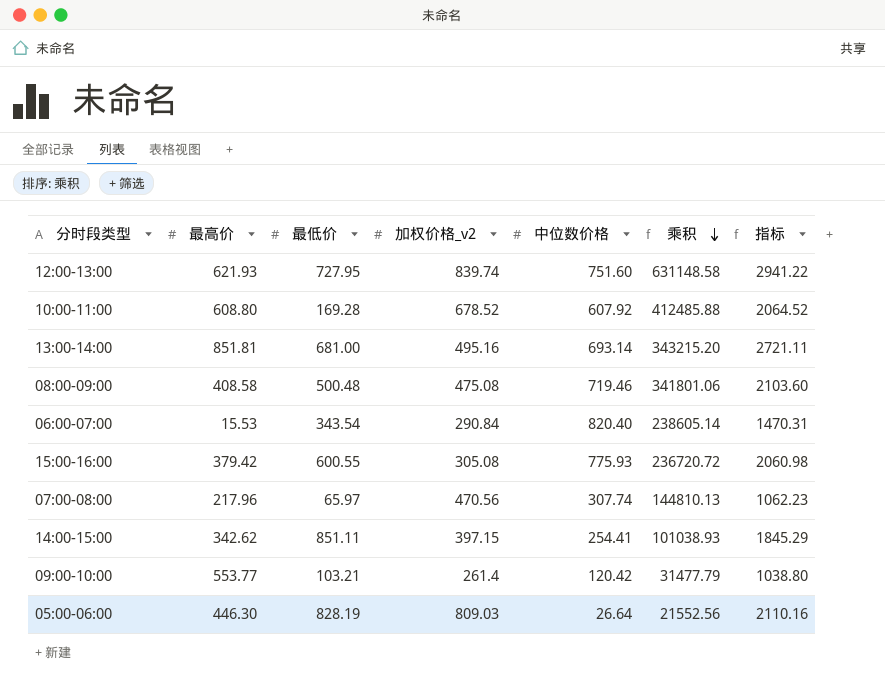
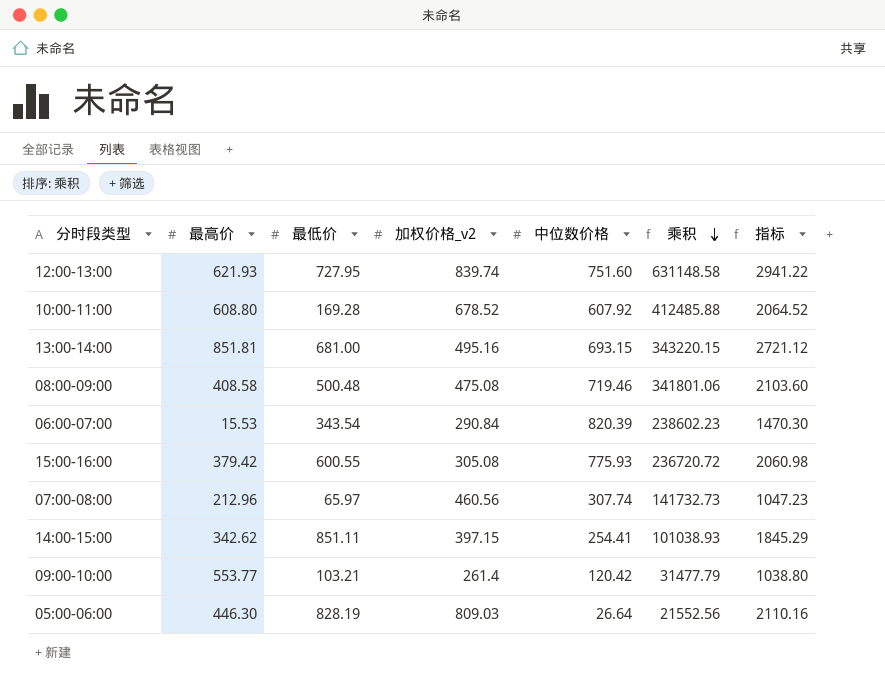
13:00-14:00 | 中位数价格: 693.14 -> 693.15
13:00-14:00 | 乘积: 343215.20 -> 343220.15
13:00-14:00 | 指标: 2721.11 -> 2721.12
06:00-07:00 | 中位数价格: 820.40 -> 820.39
06:00-07:00 | 乘积: 238605.14 -> 238602.23
06:00-07:00 | 指标: 1470.31 -> 1470.30
07:00-08:00 | 最高价: 217.96 -> 212.96
07:00-08:00 | 加权价格_v2: 470.56 -> 460.56
07:00-08:00 | 乘积: 144810.13 -> 141732.73
07:00-08:00 | 指标: 1062.23 -> 1047.23

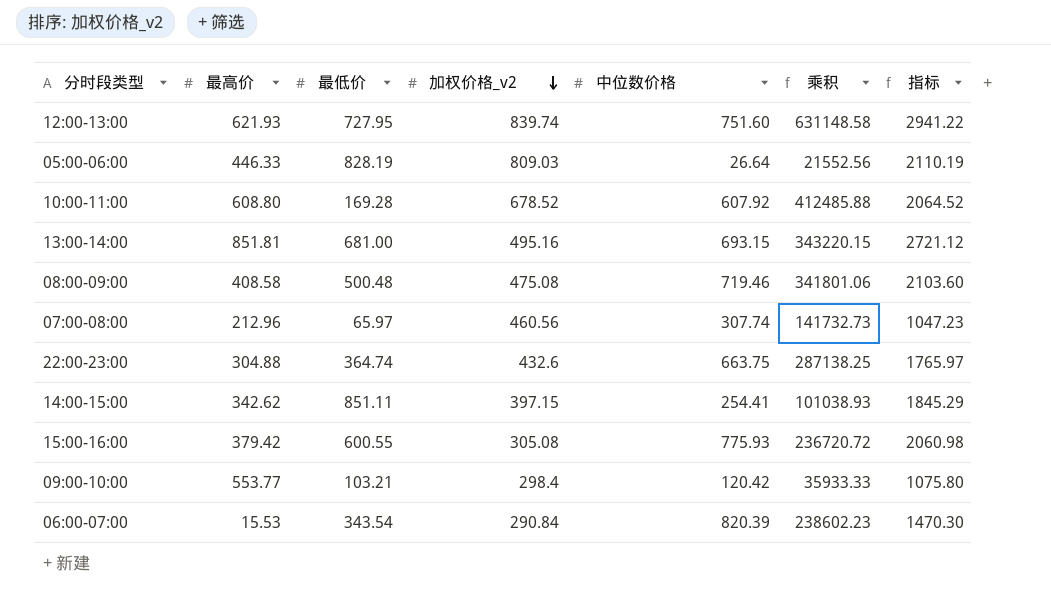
row order: 乘积 descending -> 加权价格_v2 descending
05:00-06:00 | 最高价: 446.30 -> 446.33
05:00-06:00 | 指标: 2110.16 -> 2110.19
row 22:00-23:00: none -> 304.88 | 364.74 | 432.6 | 663.75 | 287138.25 | 1765.97
09:00-10:00 | 加权价格_v2: 261.4 -> 298.4
09:00-10:00 | 乘积: 31477.79 -> 35933.33
09:00-10:00 | 指标: 1038.80 -> 1075.80

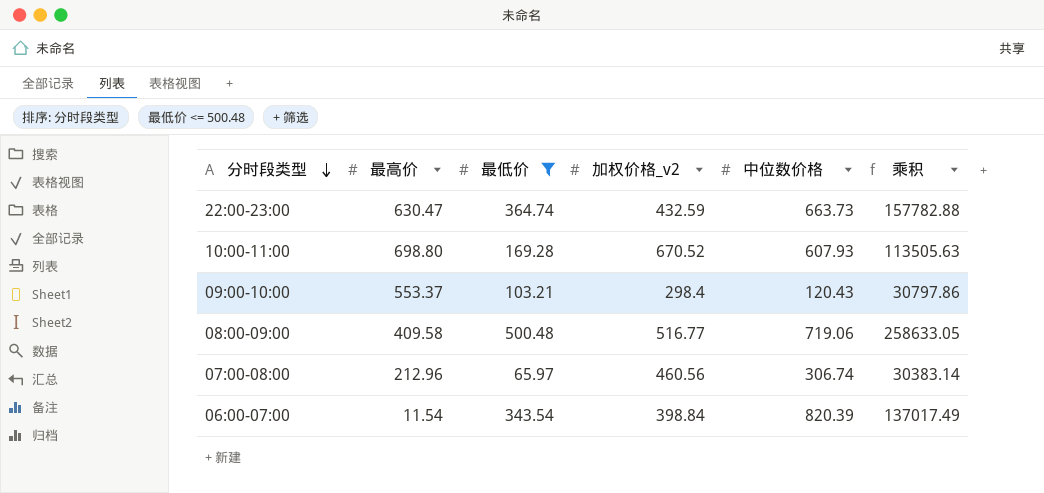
filter: none -> 最低价 <= 500.48
row order: 加权价格_v2 descending -> 分时段类型 descending
column 指标 | formula: [最高价] + [最低价] + [加权价格_v2] + [中位数价格] -> none
column 乘积 | formula: [加权价格_v2] * [中位数价格] -> [最低价] * [加权价格_v2]
22:00-23:00 | 最高价: 304.88 -> 630.47
22:00-23:00 | 加权价格_v2: 432.6 -> 432.59
22:00-23:00 | 中位数价格: 663.75 -> 663.73
10:00-11:00 | 最高价: 608.80 -> 698.80
10:00-11:00 | 加权价格_v2: 678.52 -> 670.52
10:00-11:00 | 中位数价格: 607.92 -> 607.93
09:00-10:00 | 最高价: 553.77 -> 553.37
09:00-10:00 | 中位数价格: 120.42 -> 120.43
08:00-09:00 | 最高价: 408.58 -> 409.58
08:00-09:00 | 加权价格_v2: 475.08 -> 516.77
08:00-09:00 | 中位数价格: 719.46 -> 719.06
07:00-08:00 | 中位数价格: 307.74 -> 306.74
06:00-07:00 | 最高价: 15.53 -> 11.54
06:00-07:00 | 加权价格_v2: 290.84 -> 398.84

